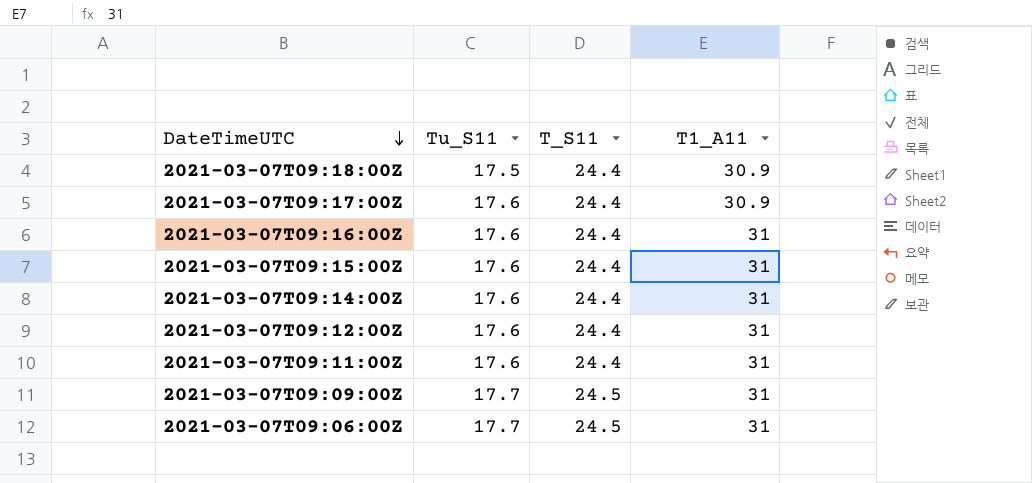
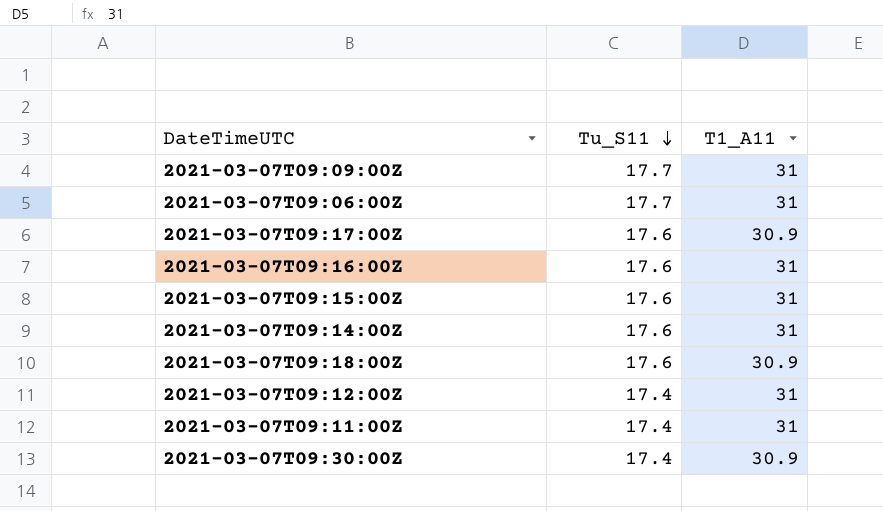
row order: DateTimeUTC descending -> Tu_S11 descending
column T_S11 | position: 3 -> none
2021-03-07T09:18:00Z | Tu_S11: 17.5 -> 17.6
2021-03-07T09:12:00Z | Tu_S11: 17.6 -> 17.4
2021-03-07T09:11:00Z | Tu_S11: 17.6 -> 17.4
row 2021-03-07T09:30:00Z: none -> 17.4 | 30.9

